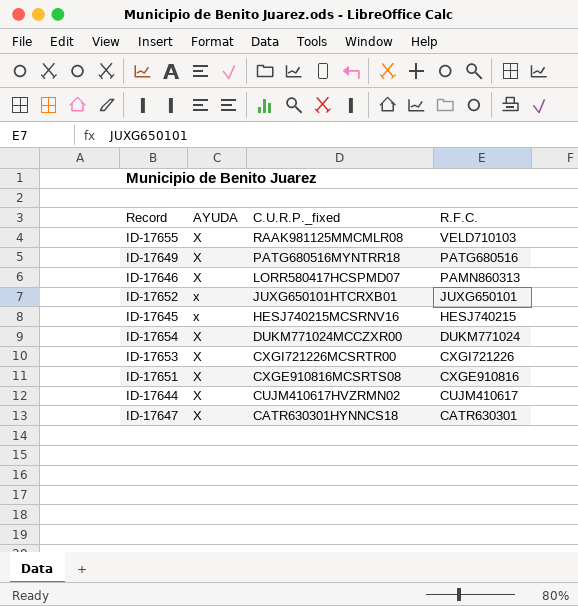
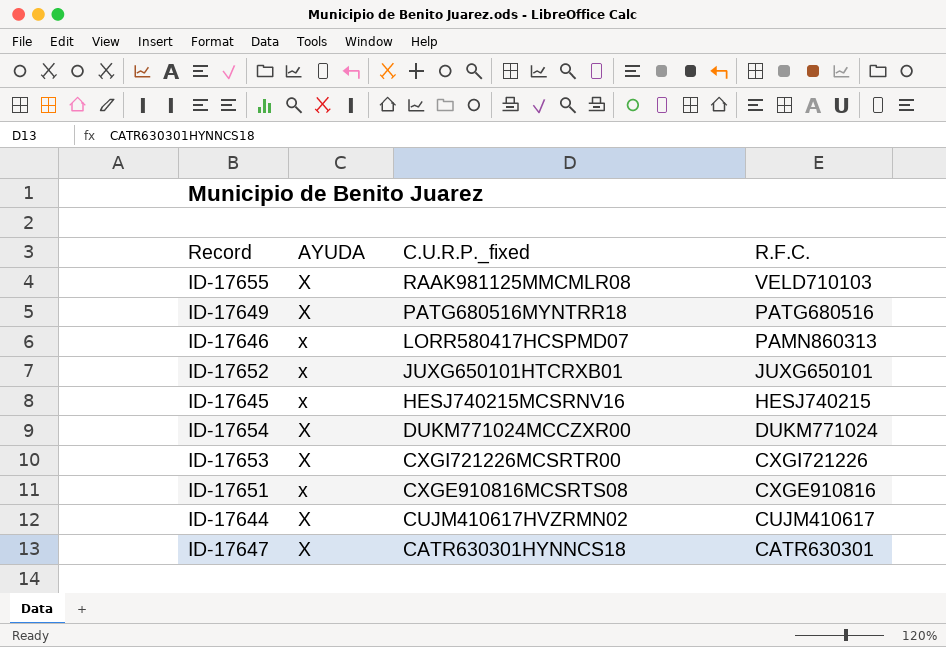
ID-17646 | AYUDA: X -> x
ID-17651 | AYUDA: X -> x

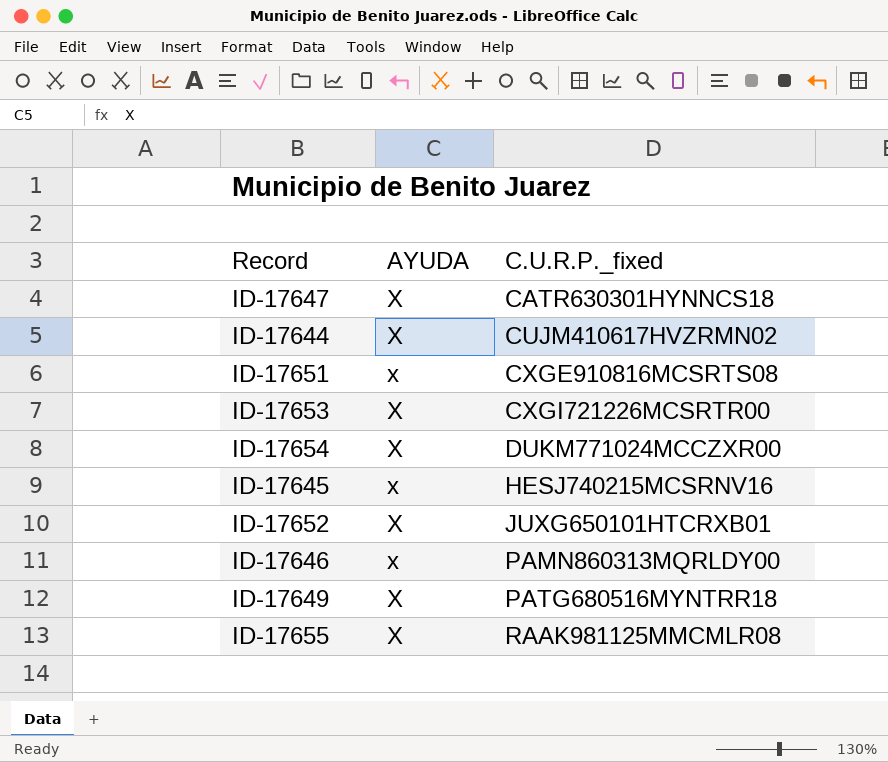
row order: C.U.R.P._fixed descending -> C.U.R.P._fixed ascending
column R.F.C. | position: 4 -> none
ID-17652 | AYUDA: x -> X
ID-17646 | C.U.R.P._fixed: LORR580417HCSPMD07 -> PAMN860313MQRLDY00

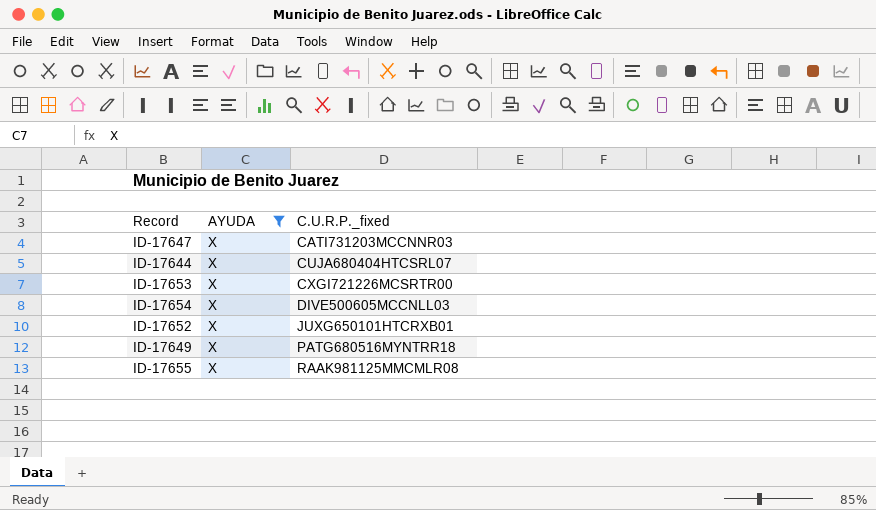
filter: none -> AYUDA = X
ID-17647 | C.U.R.P._fixed: CATR630301HYNNCS18 -> CATI731203MCCNNR03
ID-17644 | C.U.R.P._fixed: CUJM410617HVZRMN02 -> CUJA680404HTCSRL07
ID-17654 | C.U.R.P._fixed: DUKM771024MCCZXR00 -> DIVE500605MCCNLL03

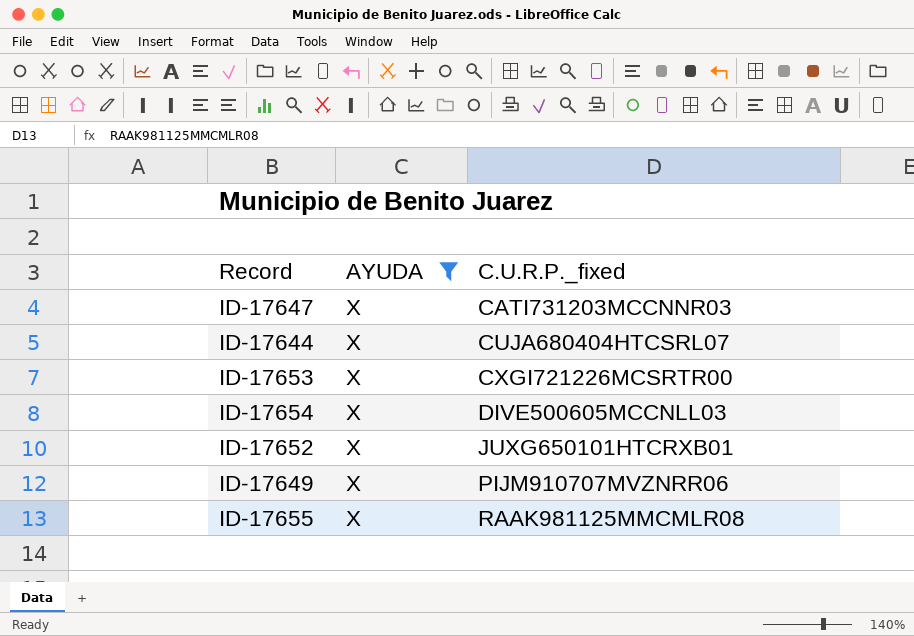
ID-17649 | C.U.R.P._fixed: PATG680516MYNTRR18 -> PIJM910707MVZNRR06

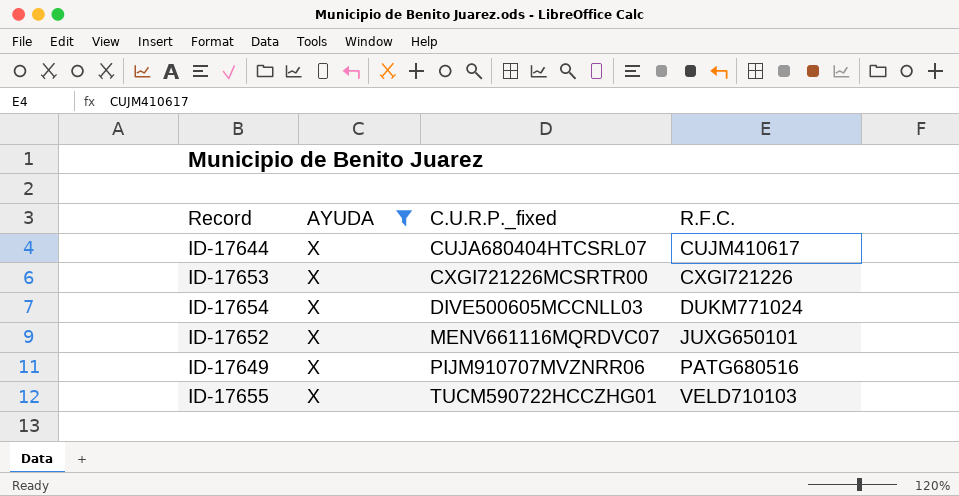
column R.F.C. | position: none -> 4
row ID-17647: X | CATI731203MCCNNR03 -> none
ID-17652 | C.U.R.P._fixed: JUXG650101HTCRXB01 -> MENV661116MQRDVC07
ID-17655 | C.U.R.P._fixed: RAAK981125MMCMLR08 -> TUCM590722HCCZHG01

